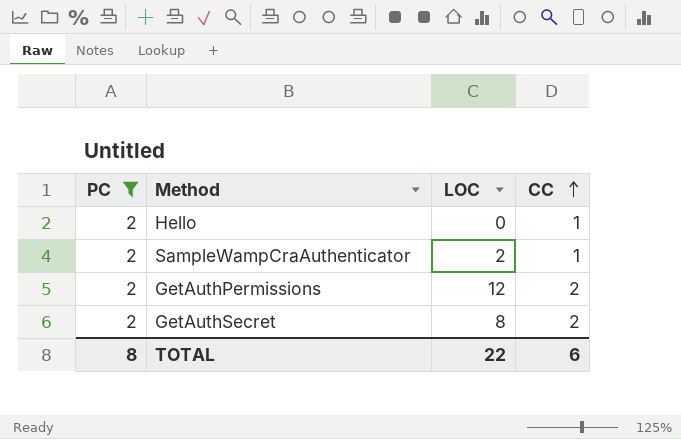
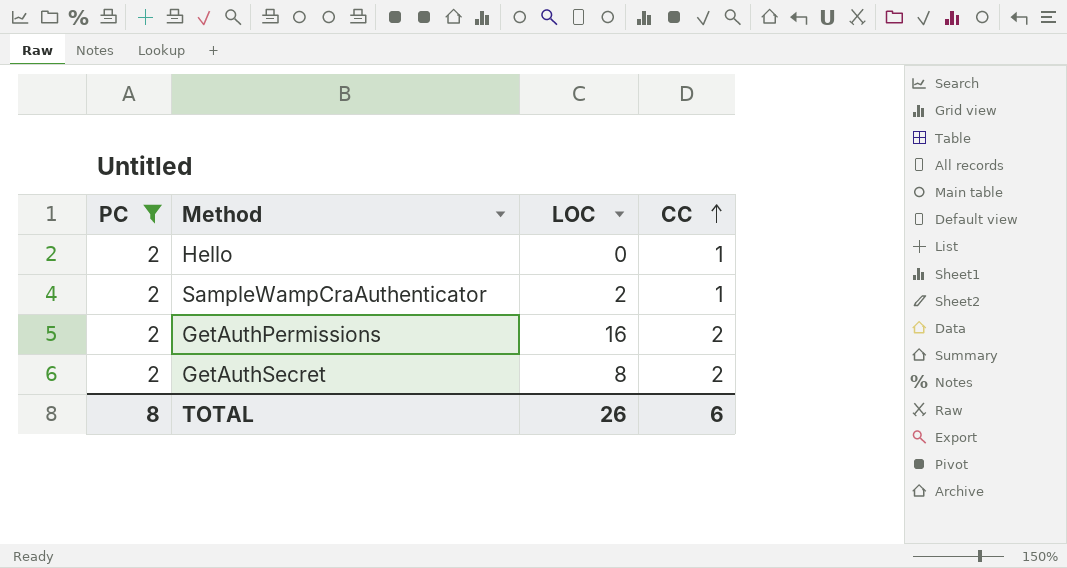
GetAuthPermissions | LOC: 12 -> 16
TOTAL | LOC: 22 -> 26

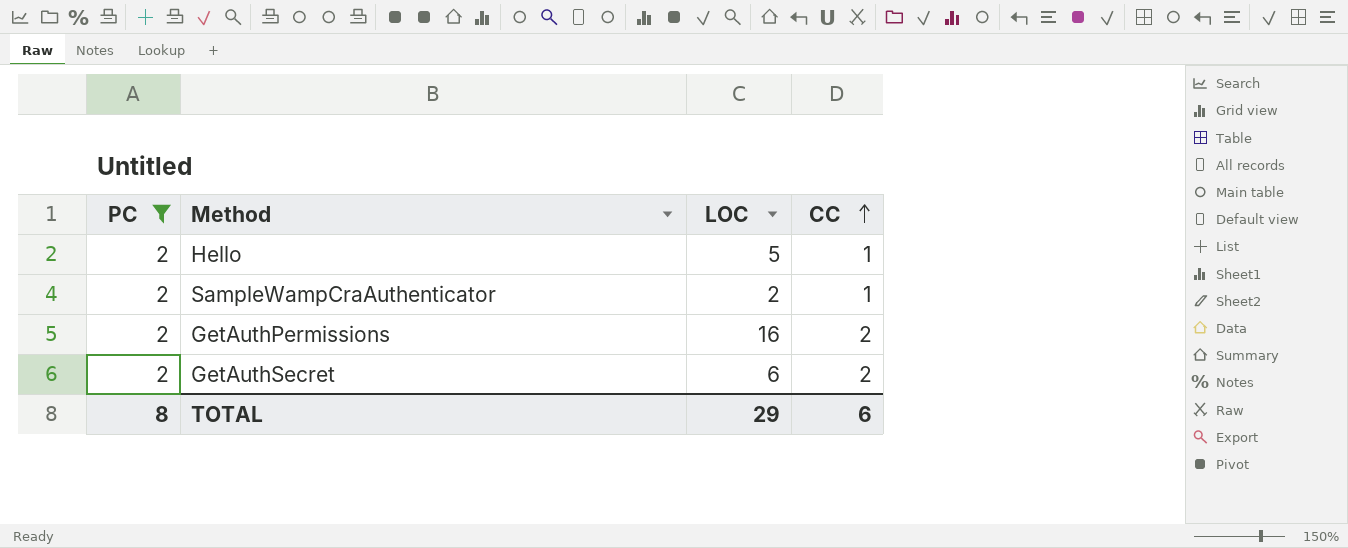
Hello | LOC: 0 -> 5
GetAuthSecret | LOC: 8 -> 6
TOTAL | LOC: 26 -> 29

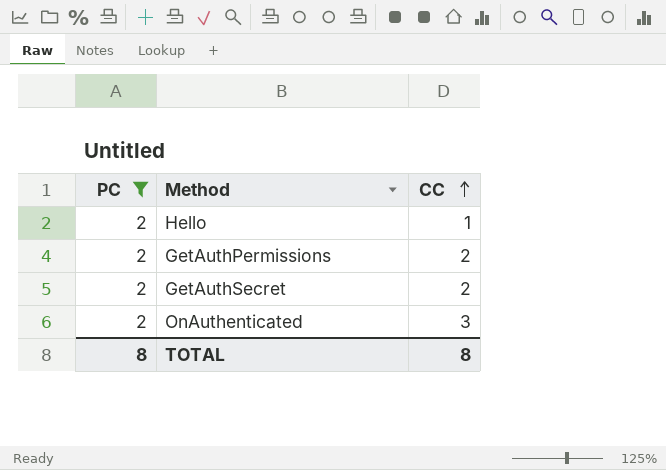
column LOC | position: 3 -> none
row SampleWampCraAuthenticator: 2 | 2 | 1 -> none
row OnAuthenticated: none -> 2 | 3
TOTAL | CC: 6 -> 8

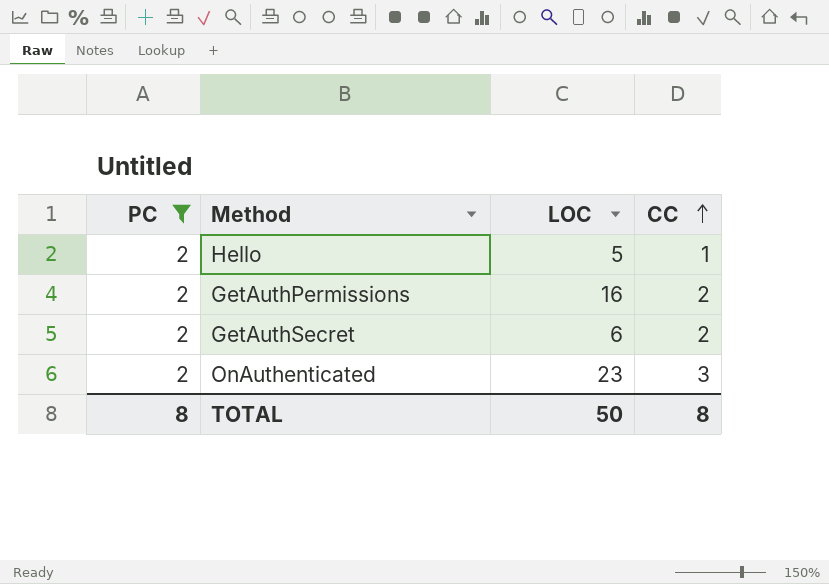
column LOC | position: none -> 3

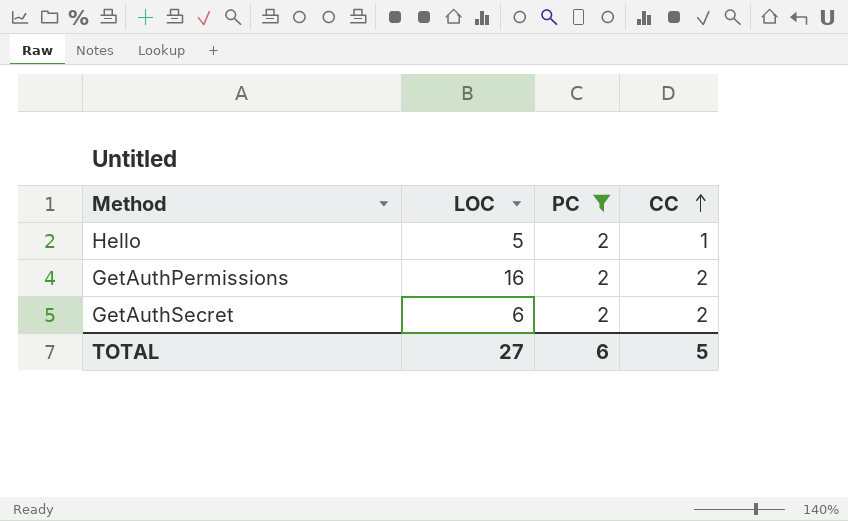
column PC | position: 1 -> 3
row OnAuthenticated: 2 | 23 | 3 -> none
TOTAL | LOC: 50 -> 27
TOTAL | PC: 8 -> 6
TOTAL | CC: 8 -> 5

